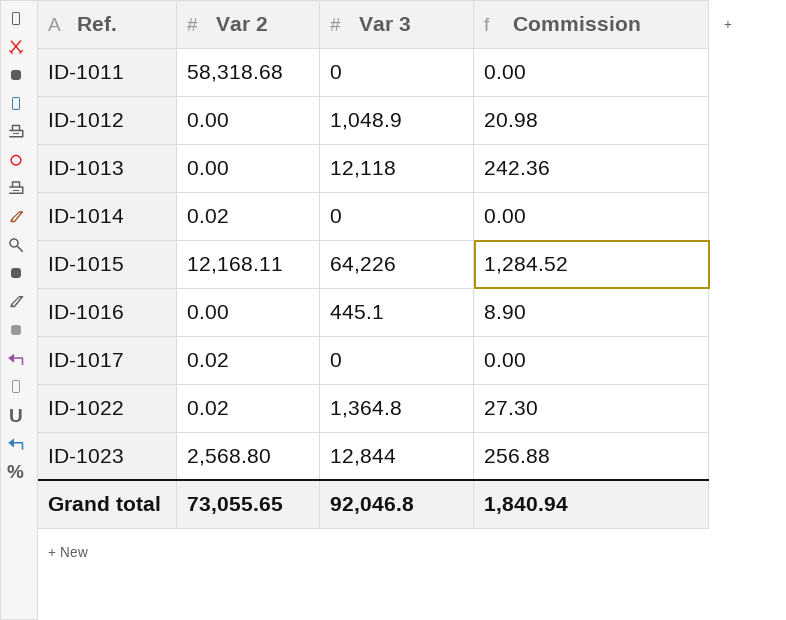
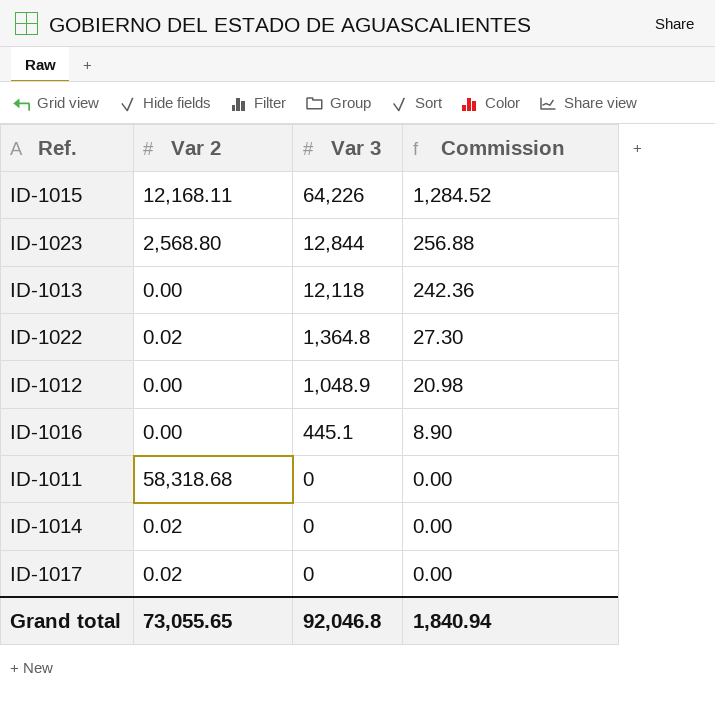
row order: Ref. ascending -> Var 3 descending

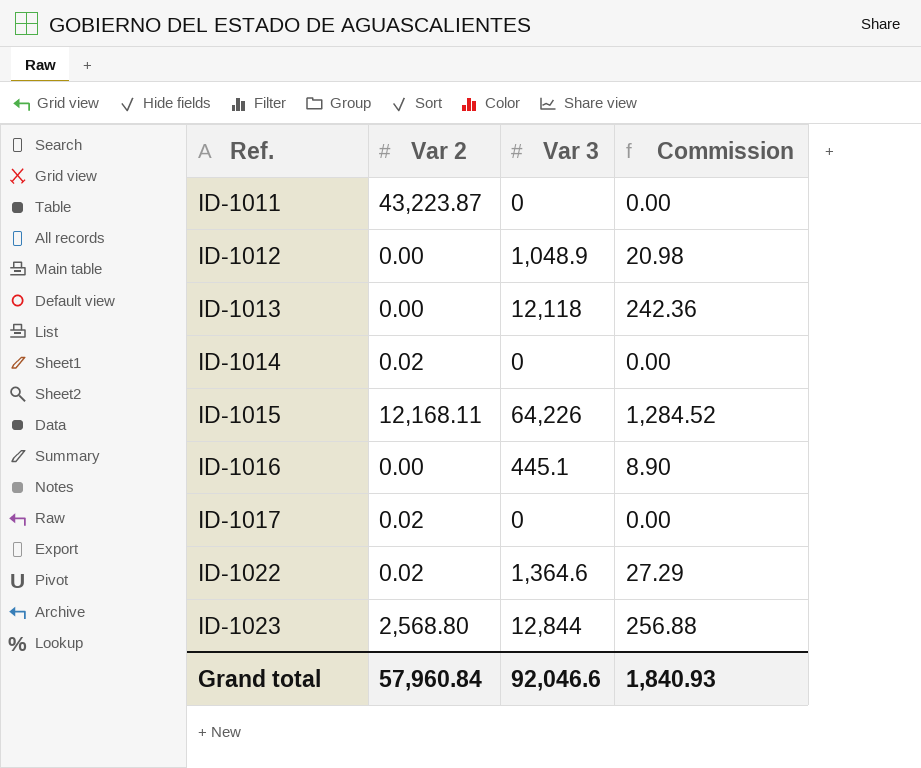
row order: Var 3 descending -> Ref. ascending
ID-1011 | Var 2: 58,318.68 -> 43,223.87
ID-1022 | Var 3: 1,364.8 -> 1,364.6
ID-1022 | Commission: 27.30 -> 27.29
Grand total | Var 2: 73,055.65 -> 57,960.84
Grand total | Var 3: 92,046.8 -> 92,046.6
Grand total | Commission: 1,840.94 -> 1,840.93

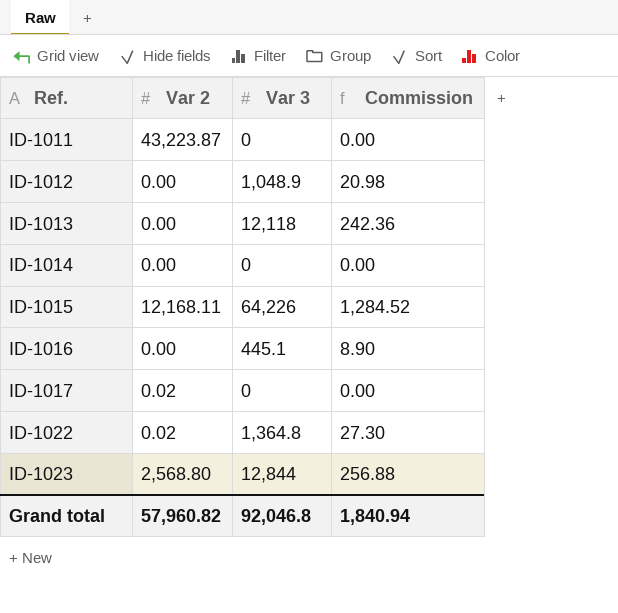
ID-1014 | Var 2: 0.02 -> 0.00
ID-1022 | Var 3: 1,364.6 -> 1,364.8
ID-1022 | Commission: 27.29 -> 27.30
Grand total | Var 2: 57,960.84 -> 57,960.82
Grand total | Var 3: 92,046.6 -> 92,046.8
Grand total | Commission: 1,840.93 -> 1,840.94

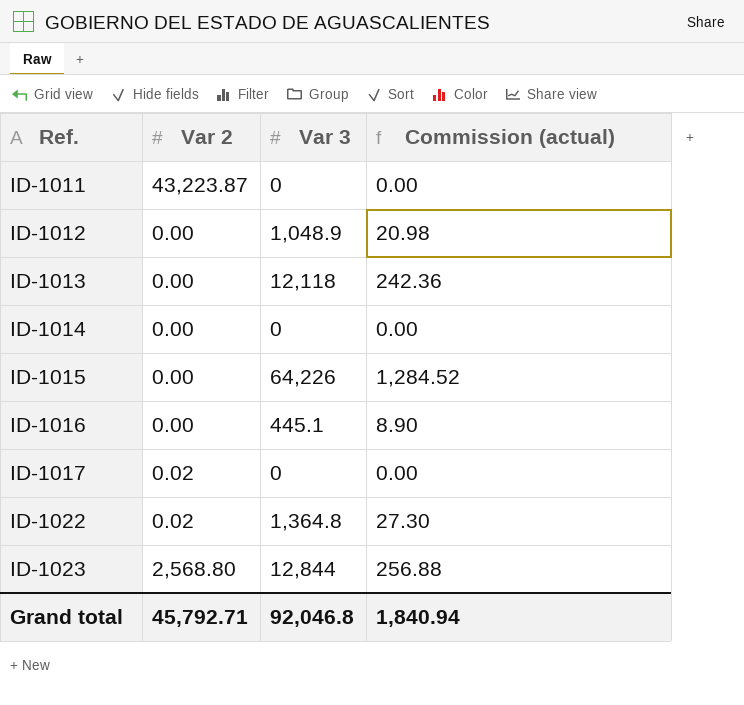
column name: Commission -> Commission (actual)
ID-1015 | Var 2: 12,168.11 -> 0.00
Grand total | Var 2: 57,960.82 -> 45,792.71

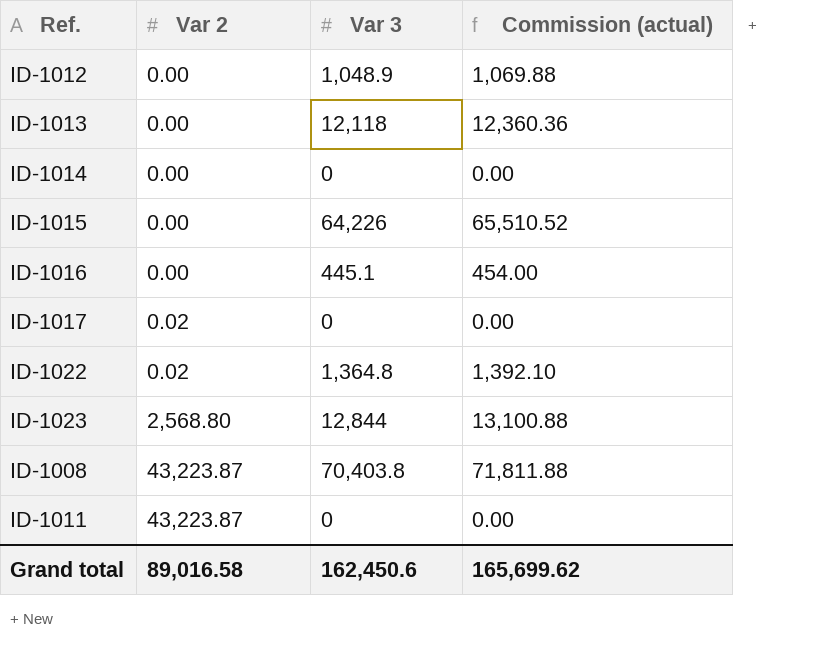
row order: Ref. ascending -> Var 2 ascending
column Commission (actual) | formula: [Var 3] * 0.02 -> [Var 3] * 1.02
row ID-1008: none -> 43,223.87 | 70,403.8 | 71,811.88
Grand total | Var 2: 45,792.71 -> 89,016.58
Grand total | Var 3: 92,046.8 -> 162,450.6
Grand total | Commission (actual): 1,840.94 -> 165,699.62

